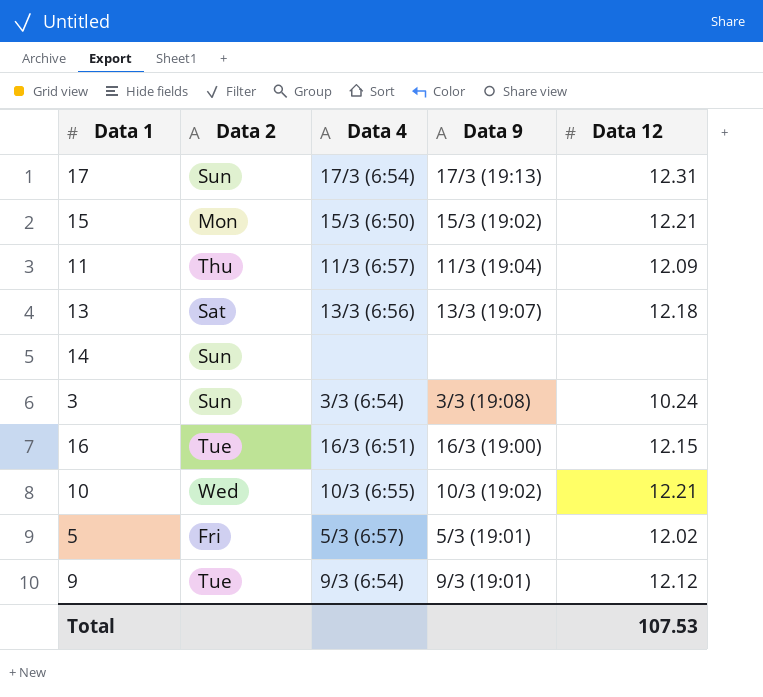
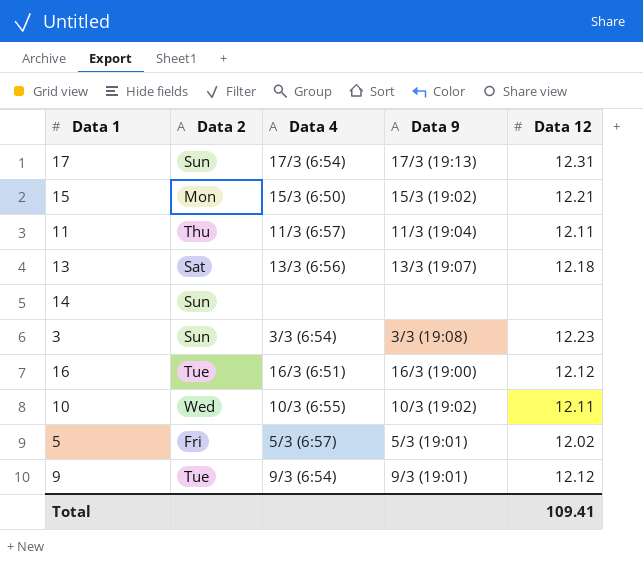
11 | Data 12: 12.09 -> 12.11
3 | Data 12: 10.24 -> 12.23
16 | Data 12: 12.15 -> 12.12
10 | Data 12: 12.21 -> 12.11
Total | Data 12: 107.53 -> 109.41

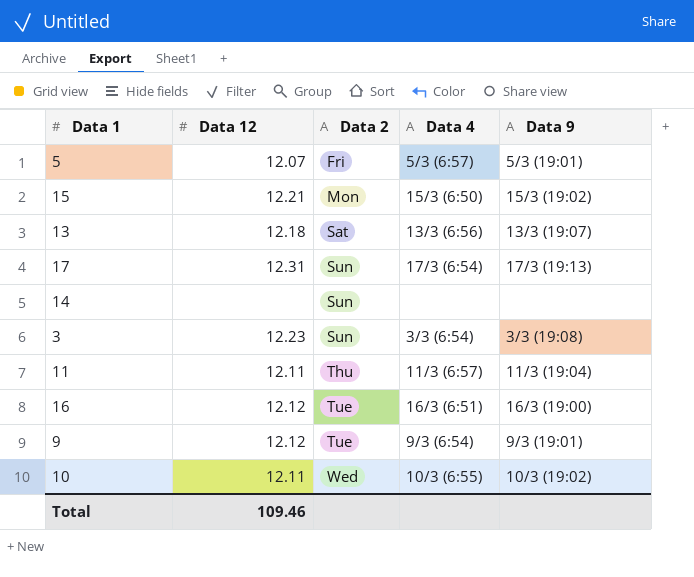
row order: none -> Data 2 ascending
column Data 12 | position: 5 -> 2
5 | Data 12: 12.02 -> 12.07
Total | Data 12: 109.41 -> 109.46

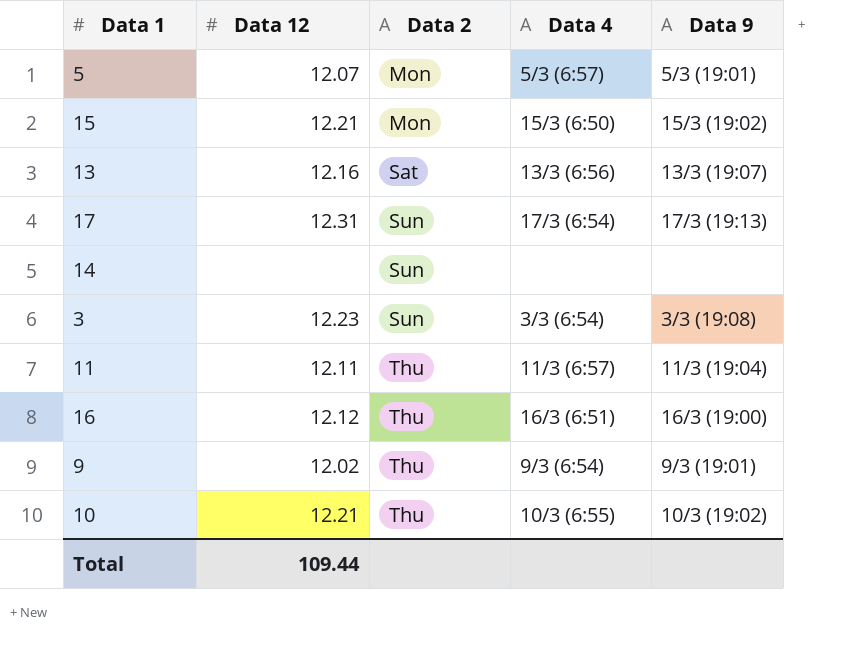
5 | Data 2: Fri -> Mon
13 | Data 12: 12.18 -> 12.16
16 | Data 2: Tue -> Thu
9 | Data 12: 12.12 -> 12.02
9 | Data 2: Tue -> Thu
10 | Data 12: 12.11 -> 12.21
10 | Data 2: Wed -> Thu
Total | Data 12: 109.46 -> 109.44

